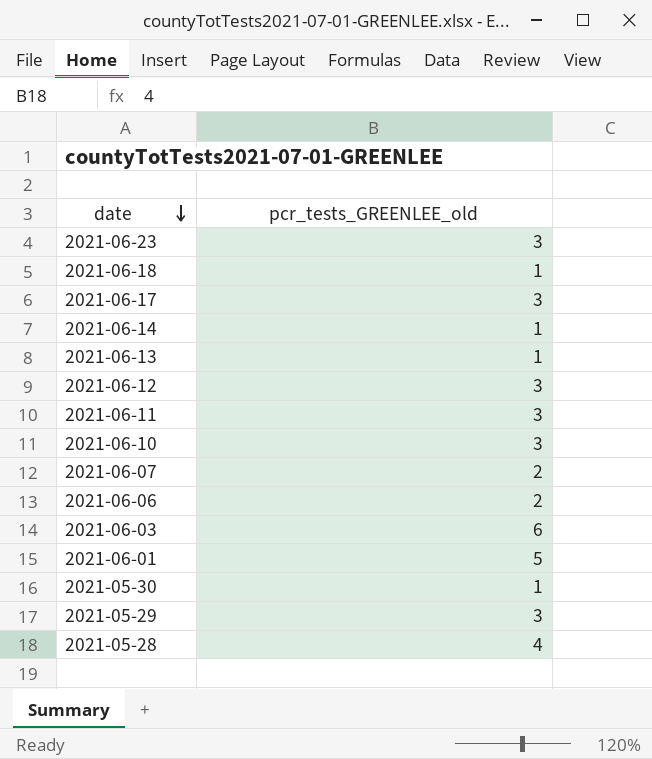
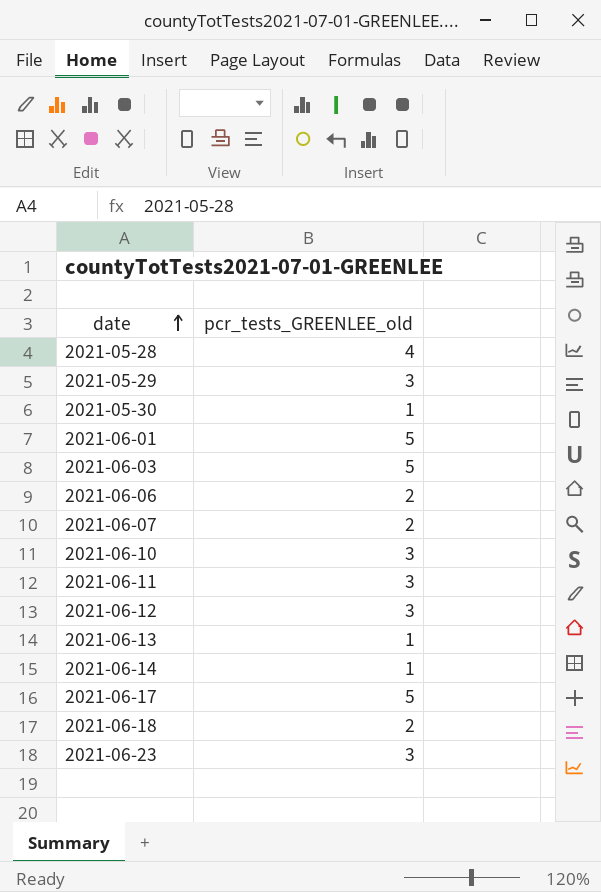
row order: date descending -> date ascending
2021-06-03 | pcr_tests_GREENLEE_old: 6 -> 5
2021-06-17 | pcr_tests_GREENLEE_old: 3 -> 5
2021-06-18 | pcr_tests_GREENLEE_old: 1 -> 2

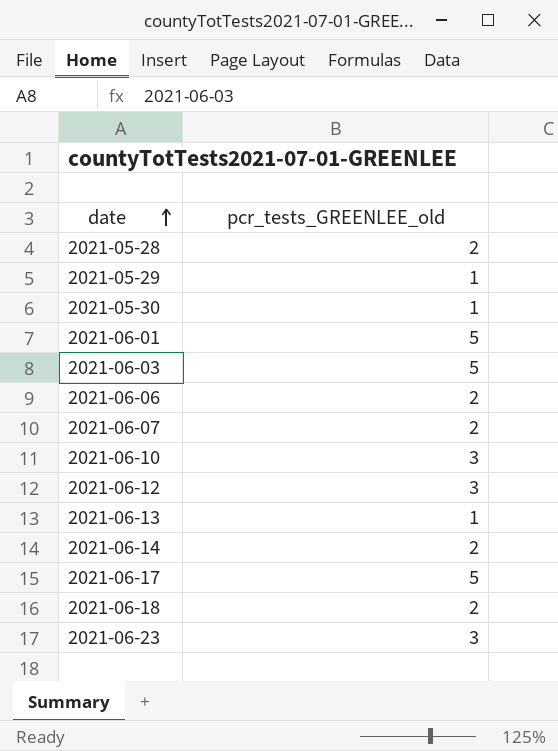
row 2021-06-11: 3 -> none
2021-05-28 | pcr_tests_GREENLEE_old: 4 -> 2
2021-05-29 | pcr_tests_GREENLEE_old: 3 -> 1
2021-06-14 | pcr_tests_GREENLEE_old: 1 -> 2

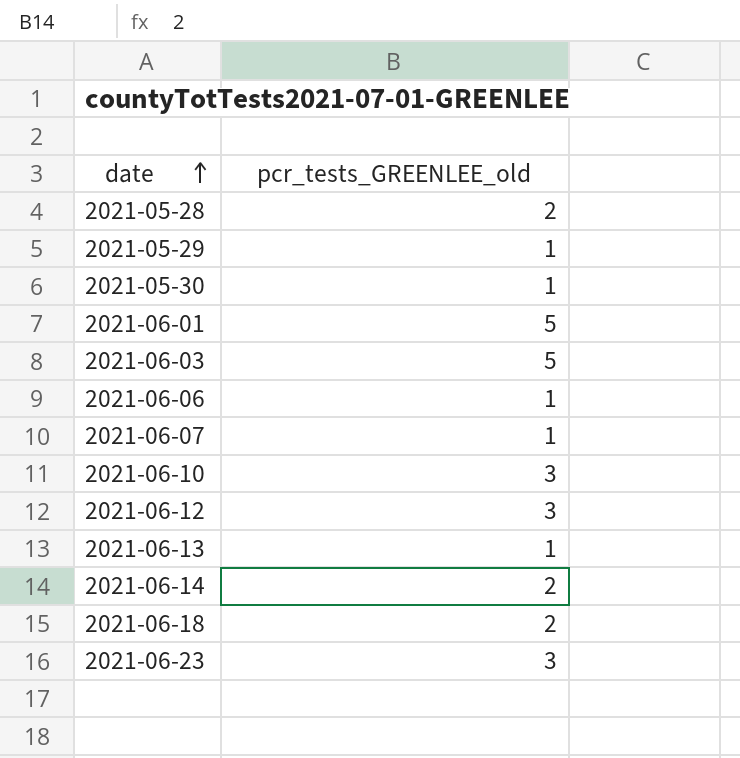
row 2021-06-17: 5 -> none
2021-06-06 | pcr_tests_GREENLEE_old: 2 -> 1
2021-06-07 | pcr_tests_GREENLEE_old: 2 -> 1

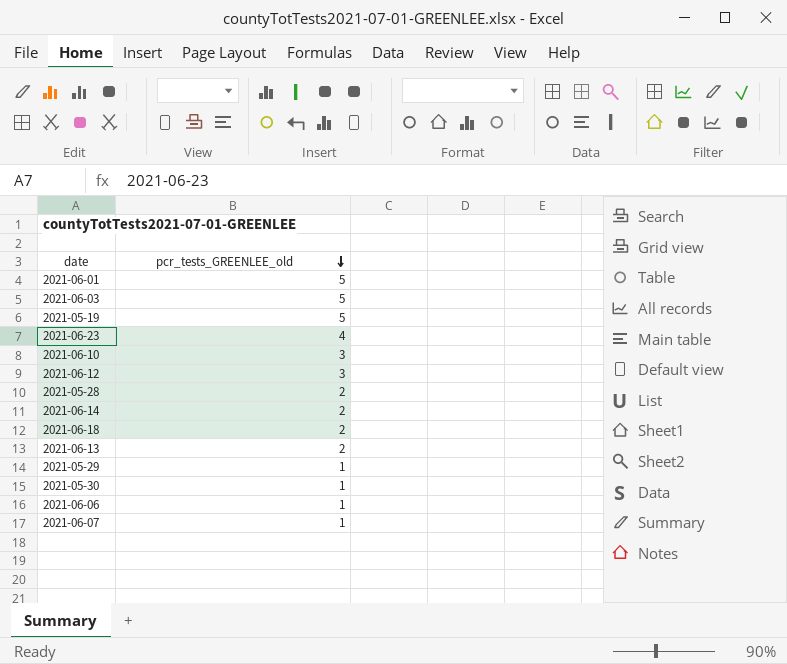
row order: date ascending -> pcr_tests_GREENLEE_old descending
row 2021-05-19: none -> 5
2021-06-23 | pcr_tests_GREENLEE_old: 3 -> 4
2021-06-13 | pcr_tests_GREENLEE_old: 1 -> 2

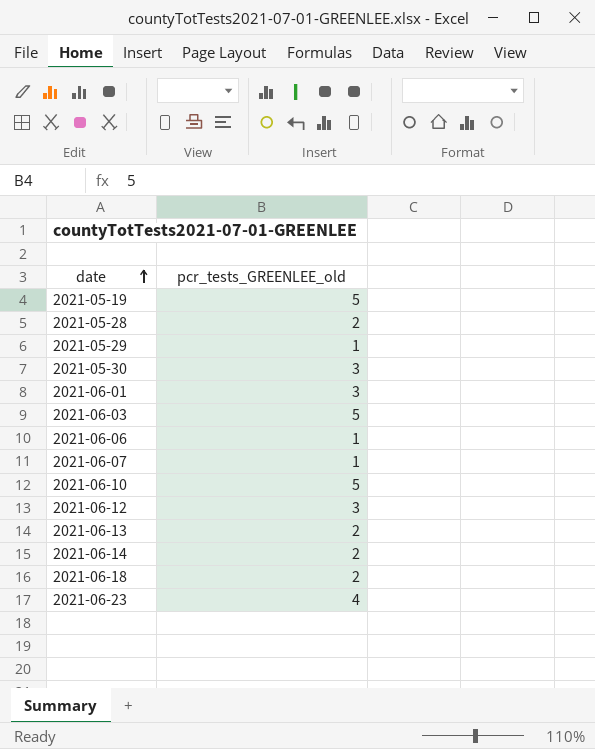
row order: pcr_tests_GREENLEE_old descending -> date ascending
2021-05-30 | pcr_tests_GREENLEE_old: 1 -> 3
2021-06-01 | pcr_tests_GREENLEE_old: 5 -> 3
2021-06-10 | pcr_tests_GREENLEE_old: 3 -> 5

